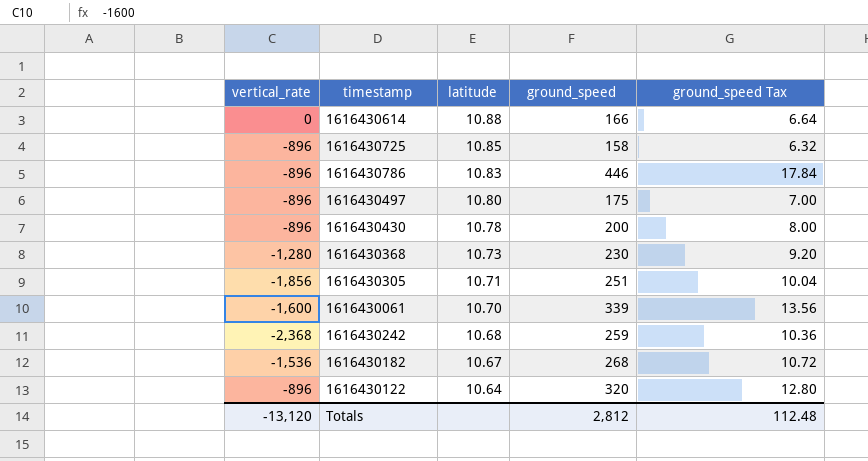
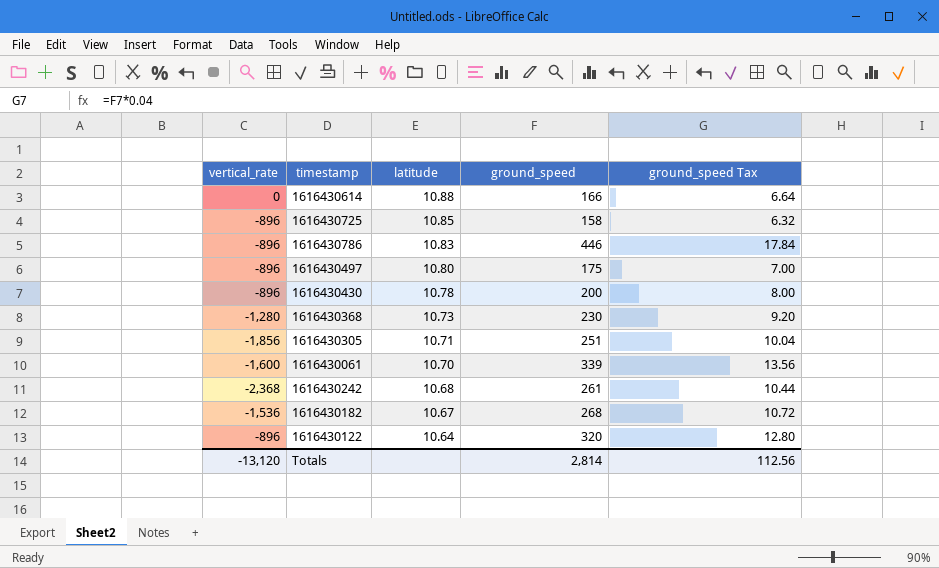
1616430242 | ground_speed: 259 -> 261
1616430242 | ground_speed Tax: 10.36 -> 10.44
Totals | ground_speed: 2,812 -> 2,814
Totals | ground_speed Tax: 112.48 -> 112.56

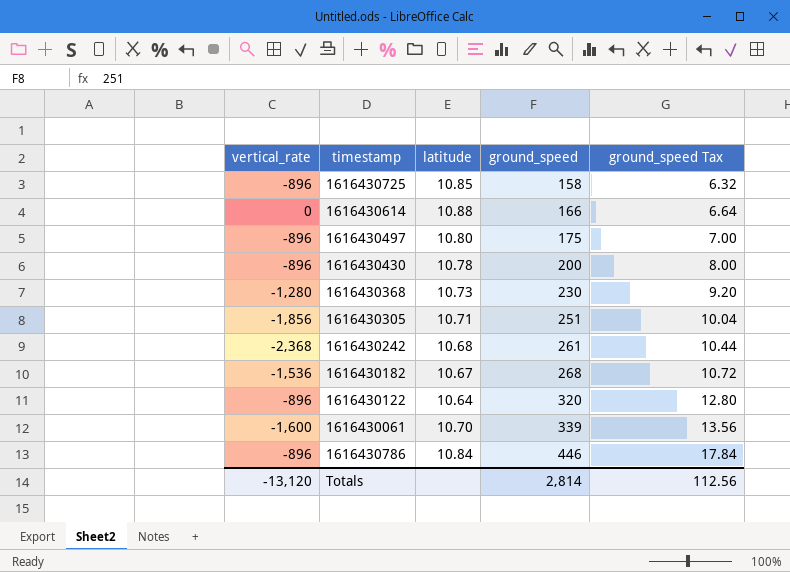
row order: latitude descending -> ground_speed ascending
1616430786 | latitude: 10.83 -> 10.84

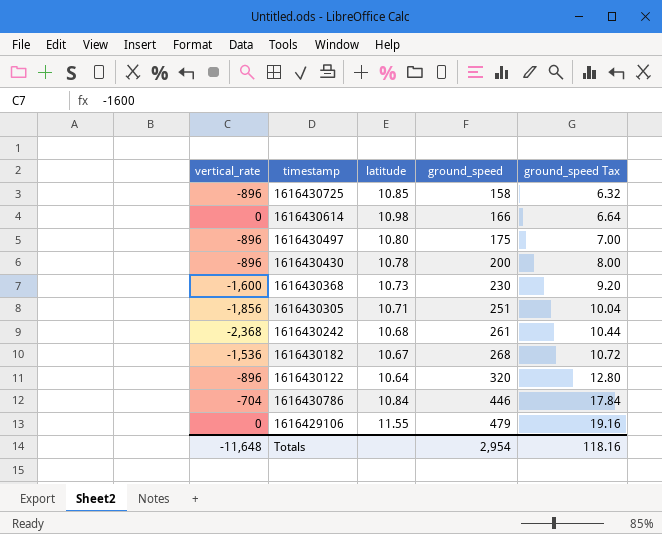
row 1616430061: -1,600 | 10.70 | 339 | 13.56 -> none
1616430614 | latitude: 10.88 -> 10.98
1616430368 | vertical_rate: -1,280 -> -1,600
1616430786 | vertical_rate: -896 -> -704
row 1616429106: none -> 0 | 11.55 | 479 | 19.16
Totals | vertical_rate: -13,120 -> -11,648
Totals | ground_speed: 2,814 -> 2,954
Totals | ground_speed Tax: 112.56 -> 118.16

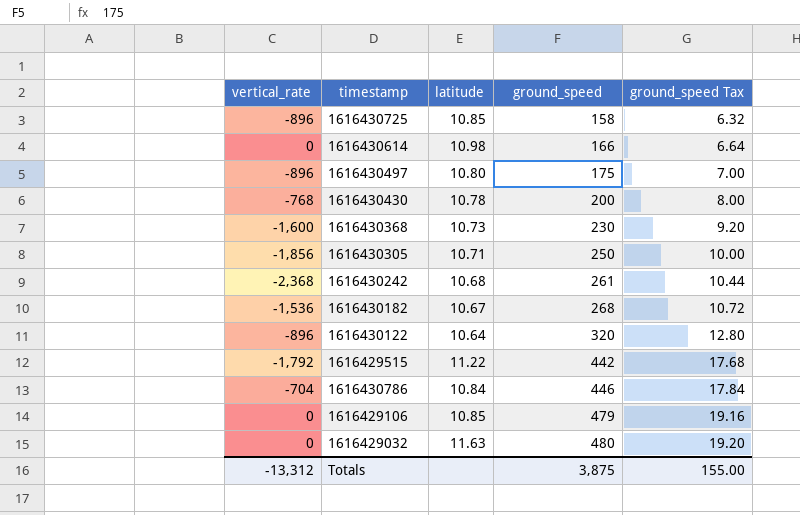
1616430430 | vertical_rate: -896 -> -768
1616430305 | ground_speed: 251 -> 250
1616430305 | ground_speed Tax: 10.04 -> 10.00
row 1616429515: none -> -1,792 | 11.22 | 442 | 17.68
1616429106 | latitude: 11.55 -> 10.85
row 1616429032: none -> 0 | 11.63 | 480 | 19.20
Totals | vertical_rate: -11,648 -> -13,312
Totals | ground_speed: 2,954 -> 3,875
Totals | ground_speed Tax: 118.16 -> 155.00

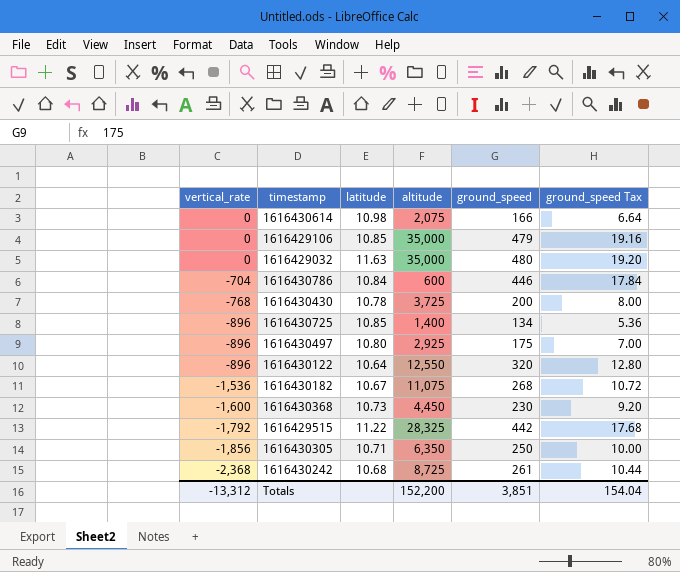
row order: ground_speed ascending -> vertical_rate descending
column altitude | position: none -> 4
1616430725 | ground_speed: 158 -> 134
1616430725 | ground_speed Tax: 6.32 -> 5.36
Totals | ground_speed: 3,875 -> 3,851
Totals | ground_speed Tax: 155.00 -> 154.04

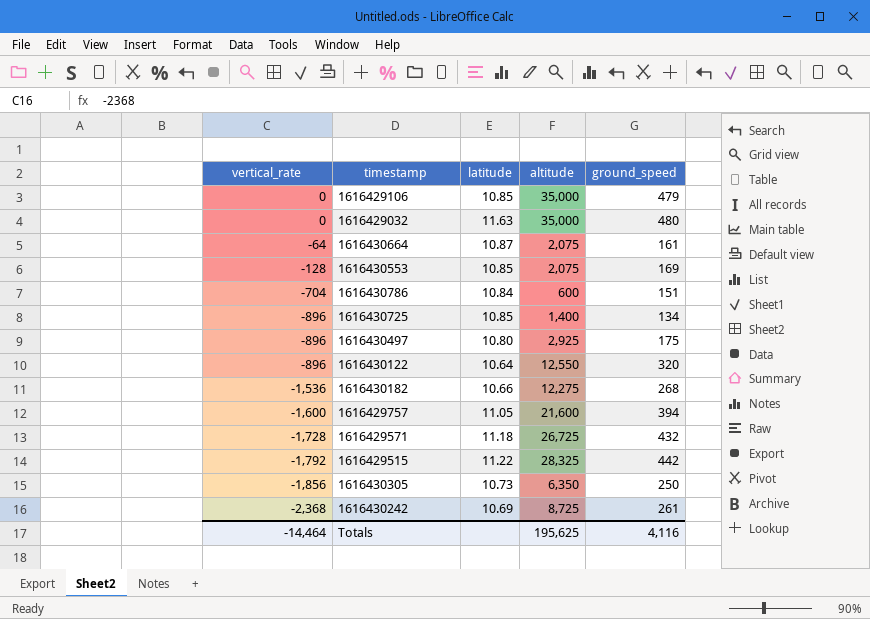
column ground_speed Tax | formula: [ground_speed] * 0.04 -> none
row 1616430614: 0 | 10.98 | 2,075 | 166 | 6.64 -> none
row 1616430430: -768 | 10.78 | 3,725 | 200 | 8.00 -> none
row 1616430368: -1,600 | 10.73 | 4,450 | 230 | 9.20 -> none
row 1616430664: none -> -64 | 10.87 | 2,075 | 161
row 1616430553: none -> -128 | 10.85 | 2,075 | 169
1616430786 | ground_speed: 446 -> 151
1616430182 | latitude: 10.67 -> 10.66
1616430182 | altitude: 11,075 -> 12,275
row 1616429757: none -> -1,600 | 11.05 | 21,600 | 394
row 1616429571: none -> -1,728 | 11.18 | 26,725 | 432
1616430305 | latitude: 10.71 -> 10.73
1616430242 | latitude: 10.68 -> 10.69
Totals | vertical_rate: -13,312 -> -14,464
Totals | altitude: 152,200 -> 195,625
Totals | ground_speed: 3,851 -> 4,116

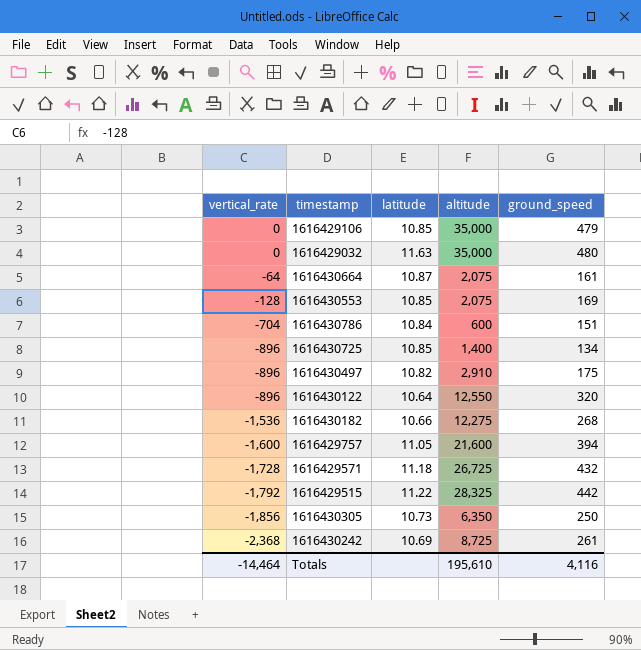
1616430497 | latitude: 10.80 -> 10.82
1616430497 | altitude: 2,925 -> 2,910
Totals | altitude: 195,625 -> 195,610

